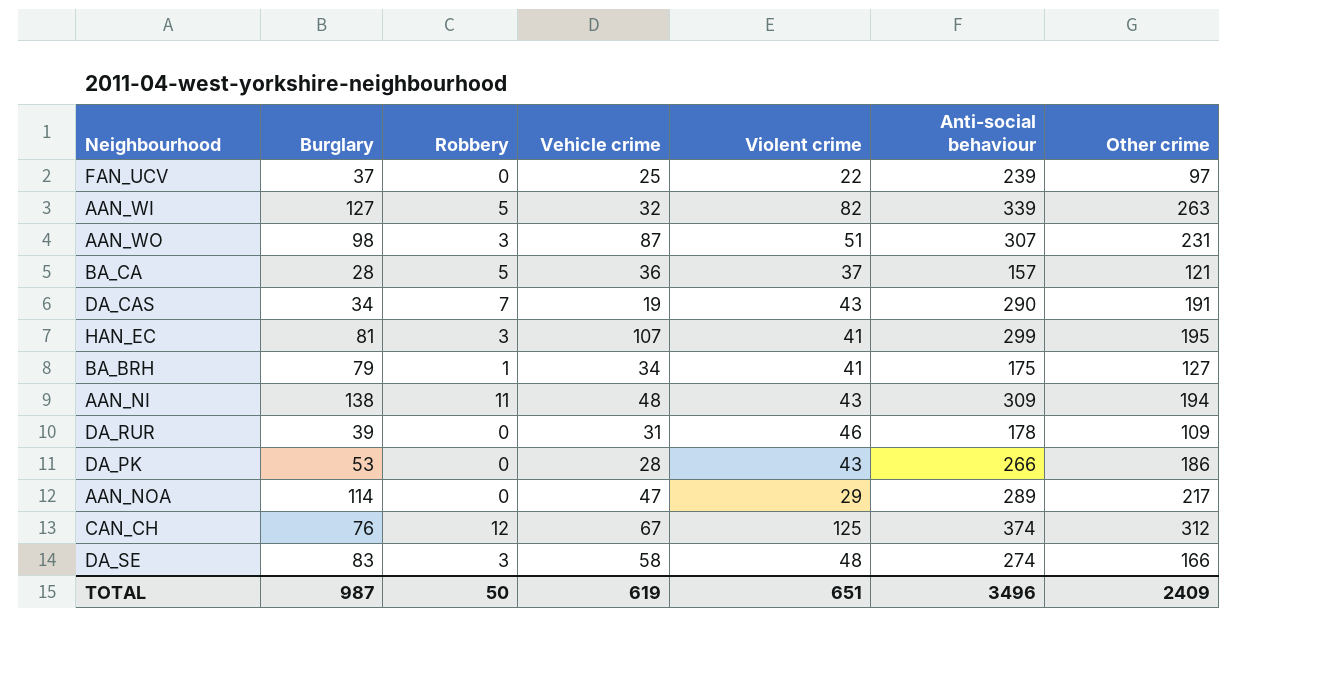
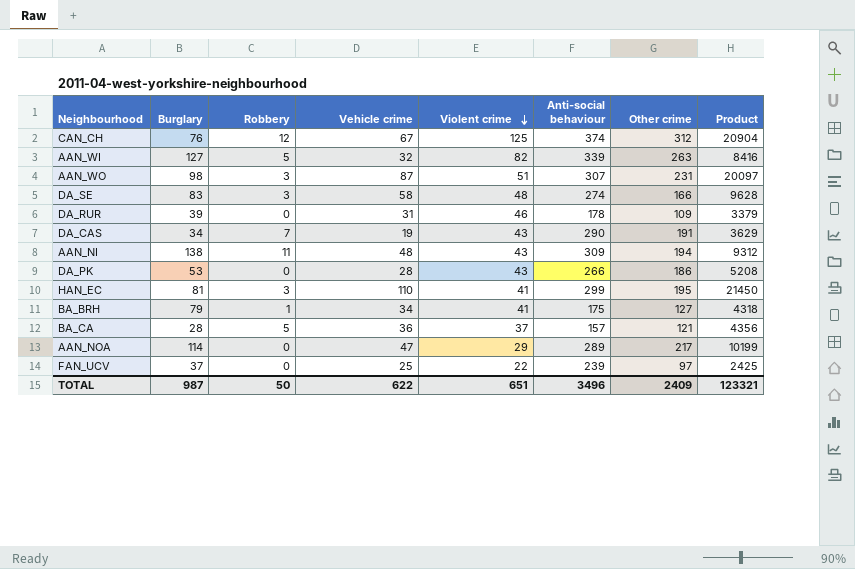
row order: none -> Violent crime descending
column Product | formula: none -> [Vehicle crime] * [Other crime]
HAN_EC | Vehicle crime: 107 -> 110
TOTAL | Vehicle crime: 619 -> 622

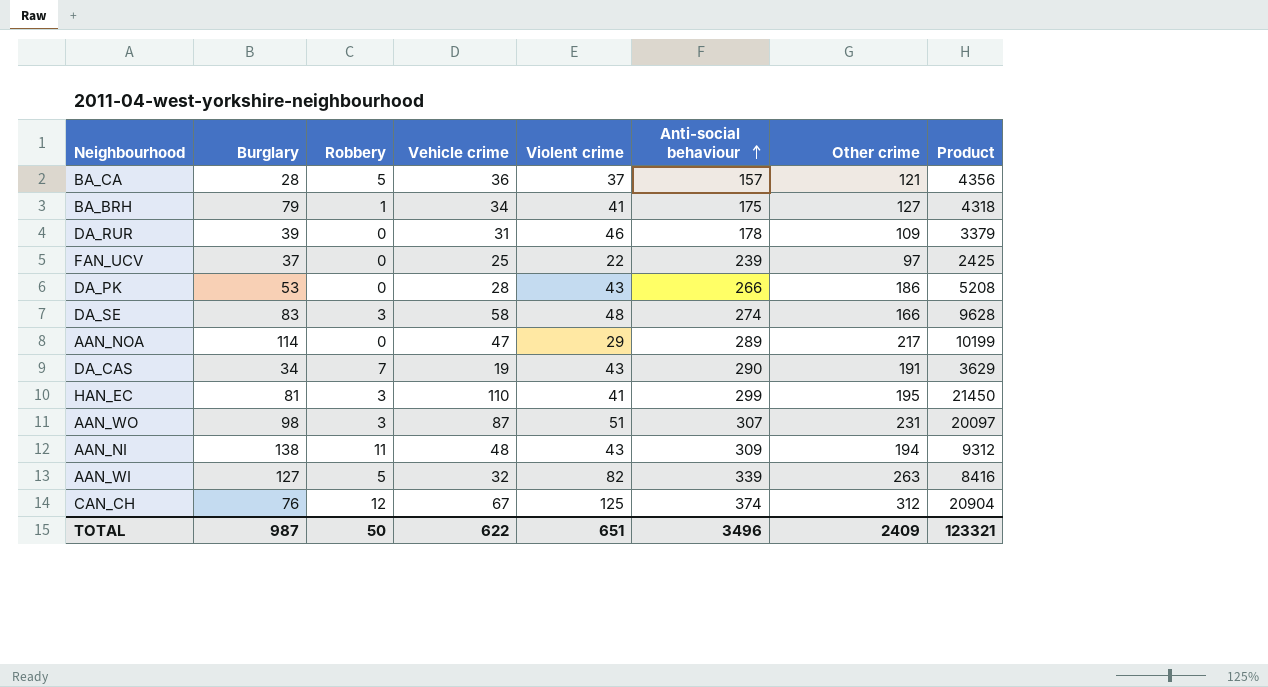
row order: Violent crime descending -> Anti-social behaviour ascending

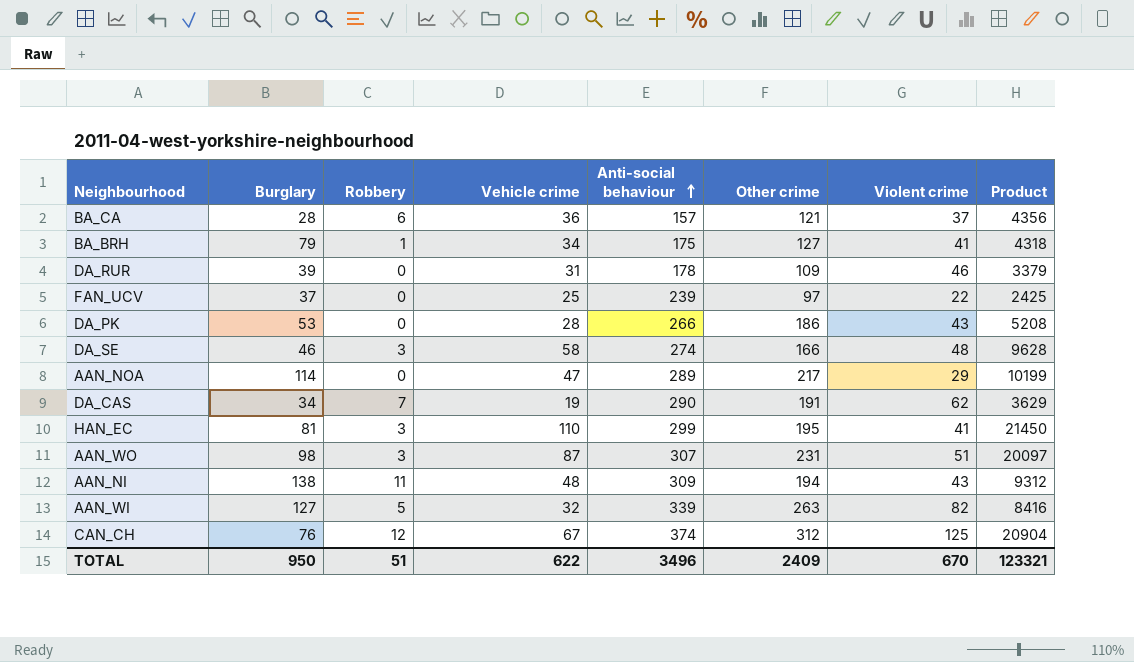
column Violent crime | position: 5 -> 7
BA_CA | Robbery: 5 -> 6
DA_SE | Burglary: 83 -> 46
DA_CAS | Violent crime: 43 -> 62
TOTAL | Burglary: 987 -> 950
TOTAL | Robbery: 50 -> 51
TOTAL | Violent crime: 651 -> 670

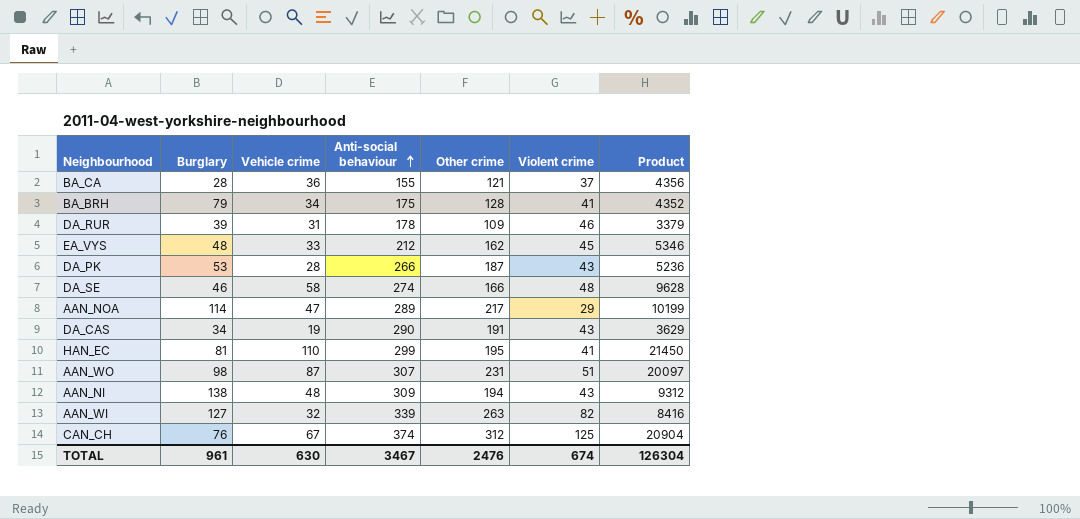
column Robbery | position: 3 -> none
row FAN_UCV: 37 | 0 | 25 | 239 | 97 | 22 | 2425 -> none
BA_CA | Anti-social behaviour: 157 -> 155
BA_BRH | Other crime: 127 -> 128
BA_BRH | Product: 4318 -> 4352
row EA_VYS: none -> 48 | 33 | 212 | 162 | 45 | 5346
DA_PK | Other crime: 186 -> 187
DA_PK | Product: 5208 -> 5236
DA_CAS | Violent crime: 62 -> 43
TOTAL | Burglary: 950 -> 961
TOTAL | Vehicle crime: 622 -> 630
TOTAL | Anti-social behaviour: 3496 -> 3467
TOTAL | Other crime: 2409 -> 2476
TOTAL | Violent crime: 670 -> 674
TOTAL | Product: 123321 -> 126304

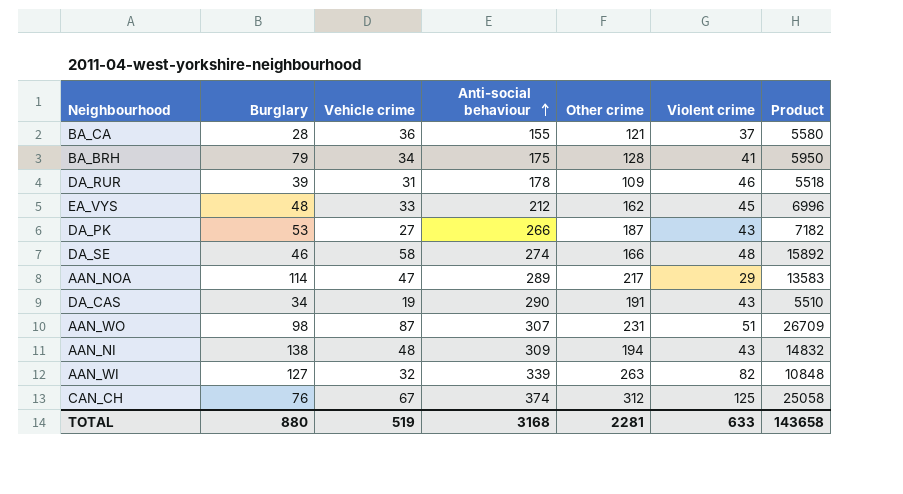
column Product | formula: [Vehicle crime] * [Other crime] -> [Vehicle crime] * [Anti-social behaviour]
row HAN_EC: 81 | 110 | 299 | 195 | 41 | 21450 -> none
DA_PK | Vehicle crime: 28 -> 27
TOTAL | Burglary: 961 -> 880
TOTAL | Vehicle crime: 630 -> 519
TOTAL | Anti-social behaviour: 3467 -> 3168
TOTAL | Other crime: 2476 -> 2281
TOTAL | Violent crime: 674 -> 633
TOTAL | Product: 126304 -> 143658

